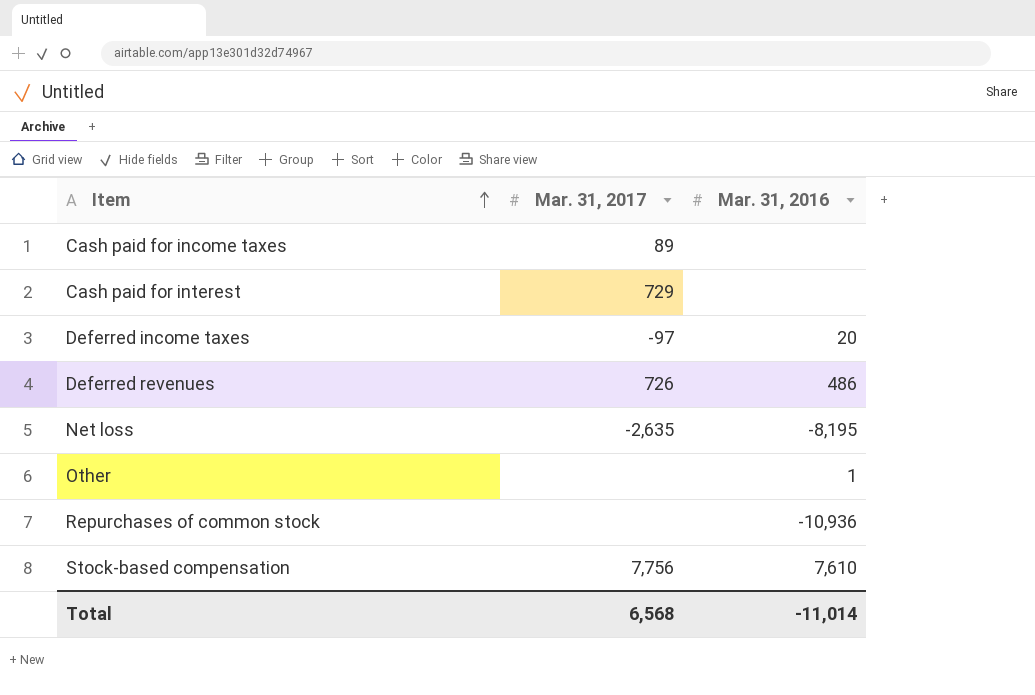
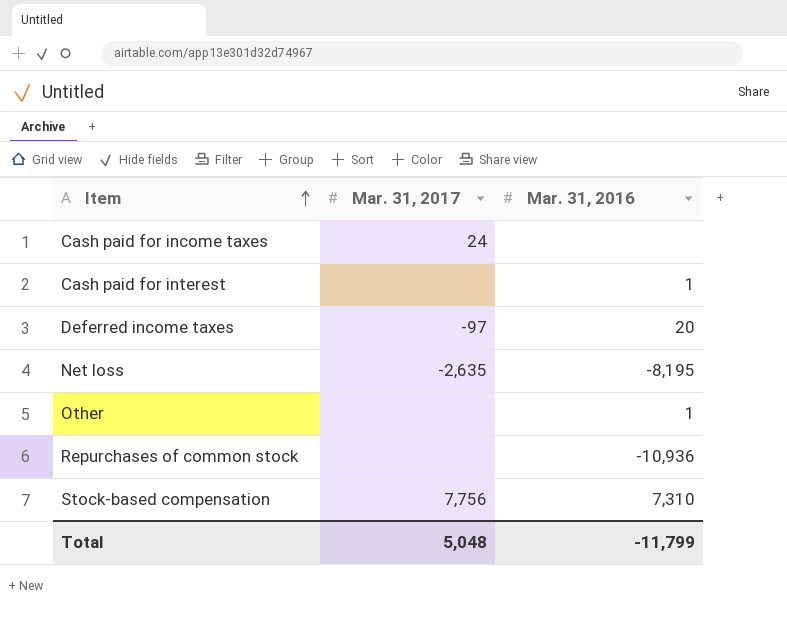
row Deferred revenues: 726 | 486 -> none
Cash paid for income taxes | Mar. 31, 2017: 89 -> 24
Cash paid for interest | Mar. 31, 2017: 729 -> none
Cash paid for interest | Mar. 31, 2016: none -> 1
Stock-based compensation | Mar. 31, 2016: 7,610 -> 7,310
Total | Mar. 31, 2017: 6,568 -> 5,048
Total | Mar. 31, 2016: -11,014 -> -11,799

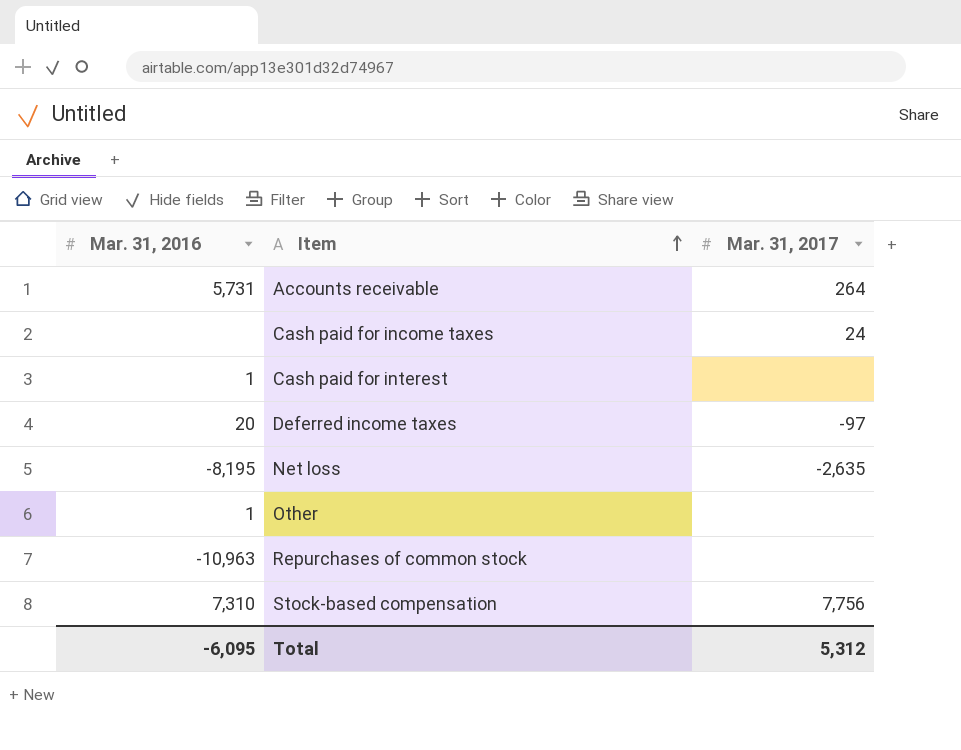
column Mar. 31, 2016 | position: 3 -> 1
row Accounts receivable: none -> 5,731 | 264
Repurchases of common stock | Mar. 31, 2016: -10,936 -> -10,963
Total | Mar. 31, 2016: -11,799 -> -6,095
Total | Mar. 31, 2017: 5,048 -> 5,312

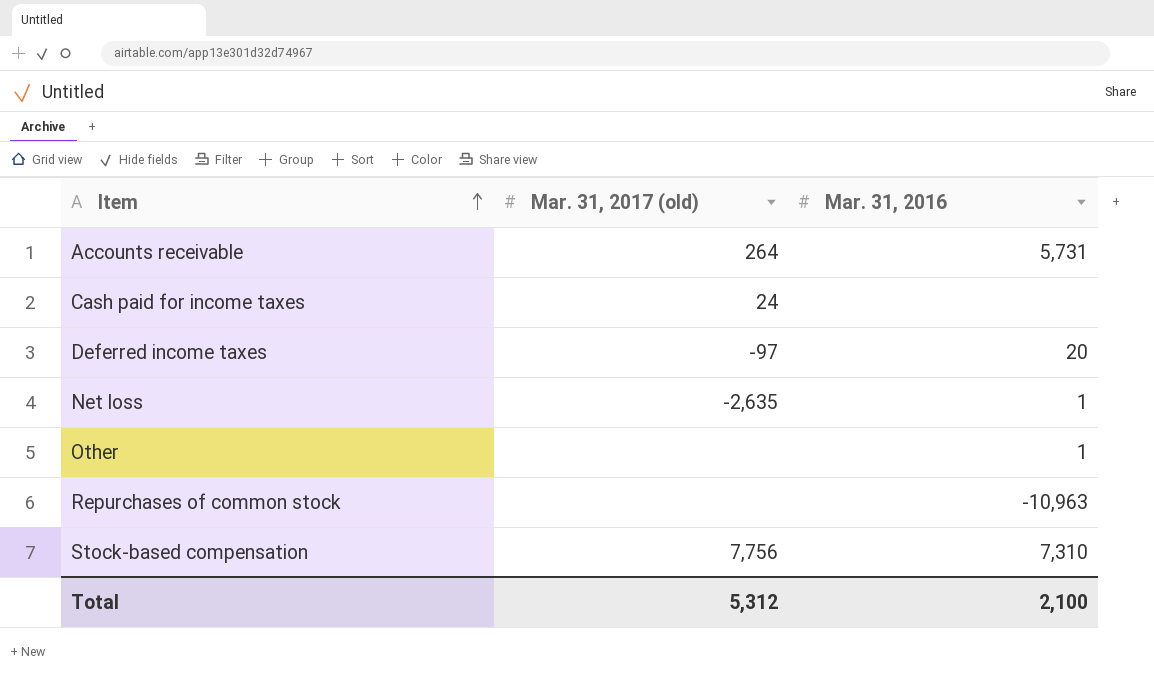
column name: Mar. 31, 2017 -> Mar. 31, 2017 (old)
column Mar. 31, 2016 | position: 1 -> 3
row Cash paid for interest: 1 | none -> none
Net loss | Mar. 31, 2016: -8,195 -> 1
Total | Mar. 31, 2016: -6,095 -> 2,100

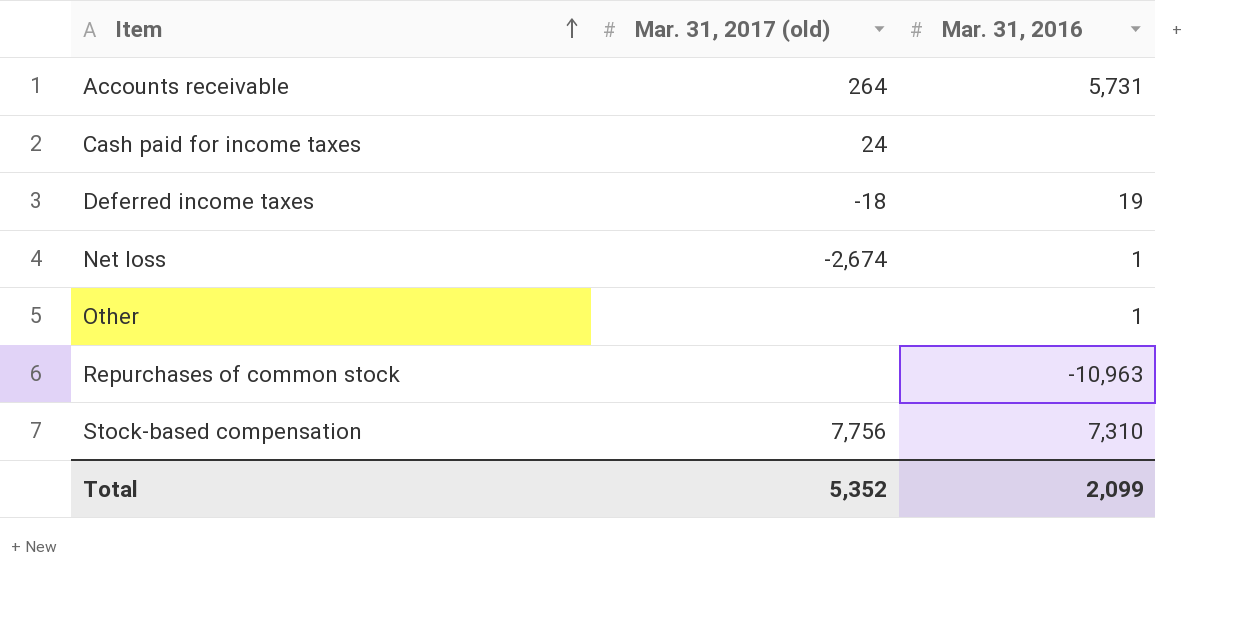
Deferred income taxes | Mar. 31, 2017 (old): -97 -> -18
Deferred income taxes | Mar. 31, 2016: 20 -> 19
Net loss | Mar. 31, 2017 (old): -2,635 -> -2,674
Total | Mar. 31, 2017 (old): 5,312 -> 5,352
Total | Mar. 31, 2016: 2,100 -> 2,099

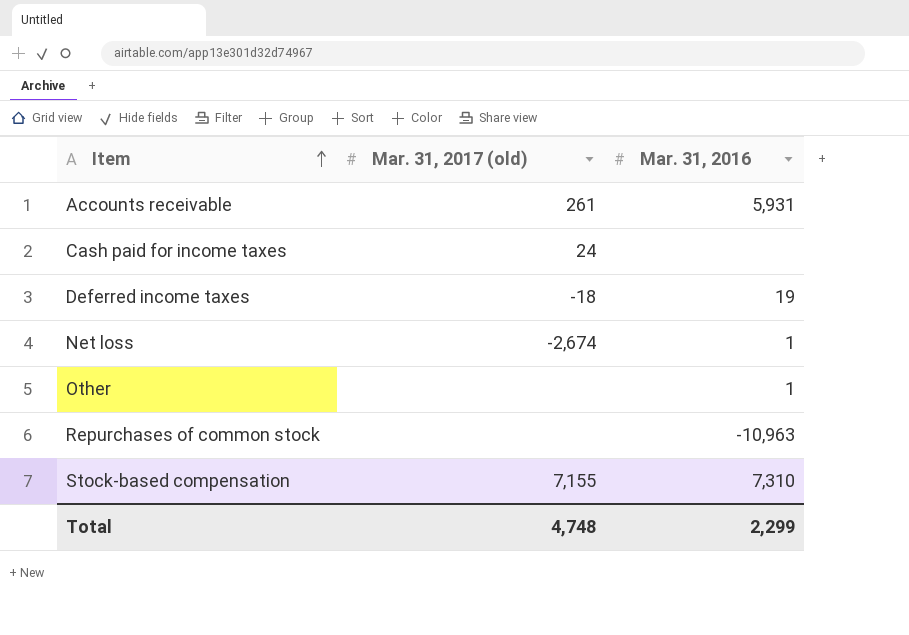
Accounts receivable | Mar. 31, 2017 (old): 264 -> 261
Accounts receivable | Mar. 31, 2016: 5,731 -> 5,931
Stock-based compensation | Mar. 31, 2017 (old): 7,756 -> 7,155
Total | Mar. 31, 2017 (old): 5,352 -> 4,748
Total | Mar. 31, 2016: 2,099 -> 2,299

